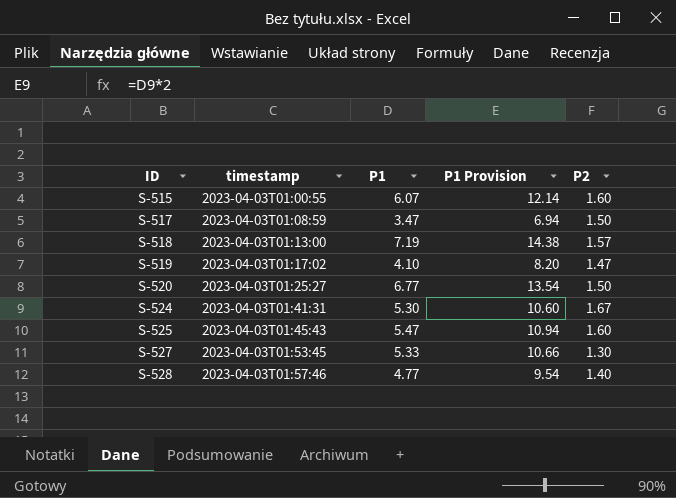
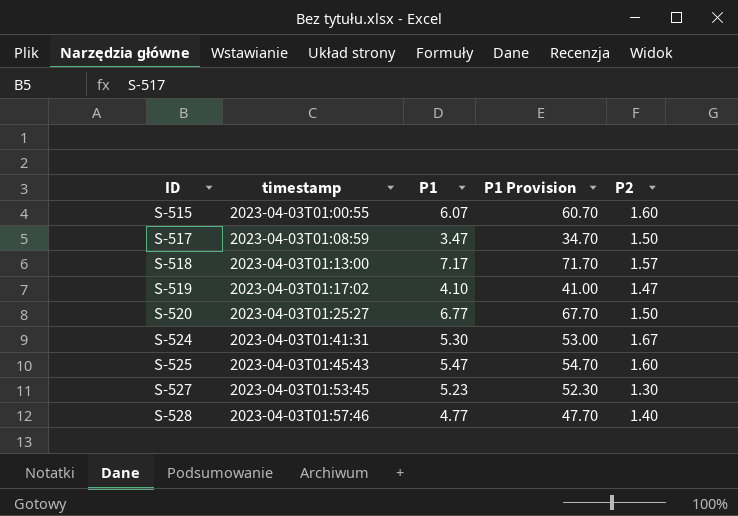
column P1 Provision | formula: [P1] * 2 -> [P1] * 10
S-518 | P1: 7.19 -> 7.17
S-527 | P1: 5.33 -> 5.23

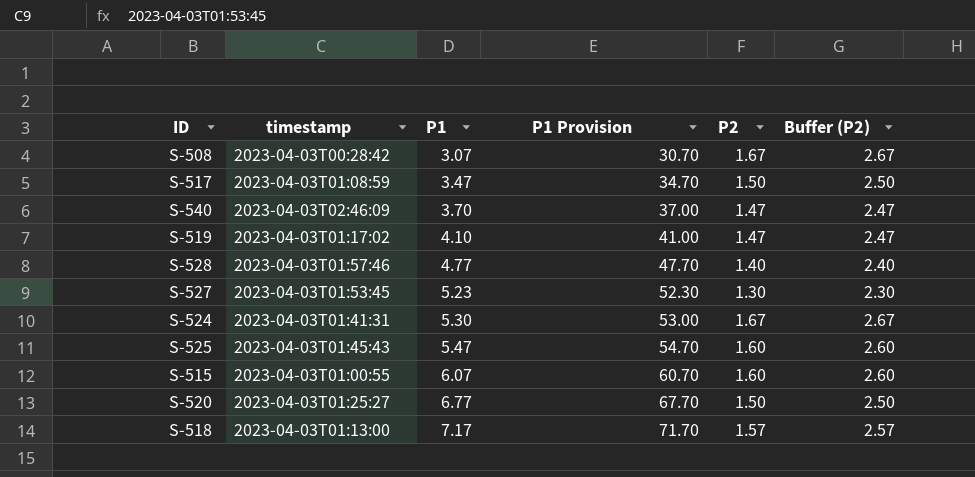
row order: ID ascending -> P1 ascending
column Buffer (P2) | formula: none -> [P2] + 1
row S-508: none -> 2023-04-03T00:28:42 | 3.07 | 30.70 | 1.67 | 2.67
row S-540: none -> 2023-04-03T02:46:09 | 3.70 | 37.00 | 1.47 | 2.47

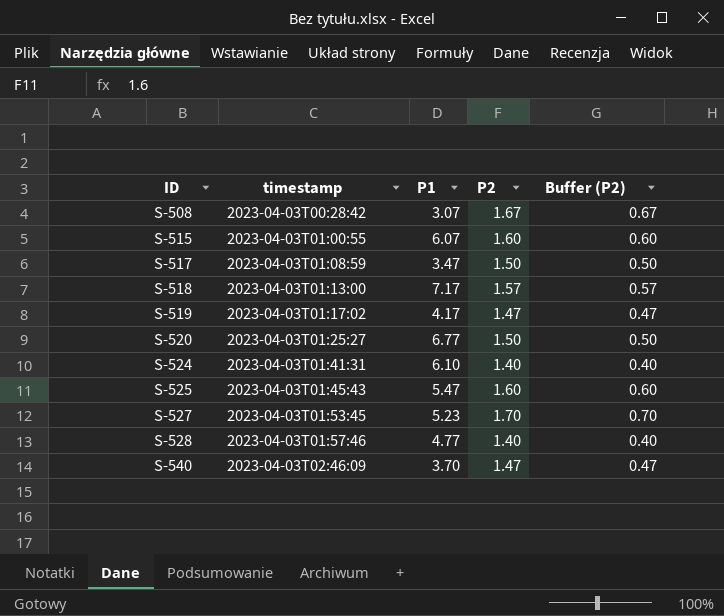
row order: P1 ascending -> ID ascending
column P1 Provision | formula: [P1] * 10 -> none
column Buffer (P2) | formula: [P2] + 1 -> [P2] - 1
S-519 | P1: 4.10 -> 4.17
S-524 | P1: 5.30 -> 6.10
S-524 | P2: 1.67 -> 1.40
S-527 | P2: 1.30 -> 1.70

